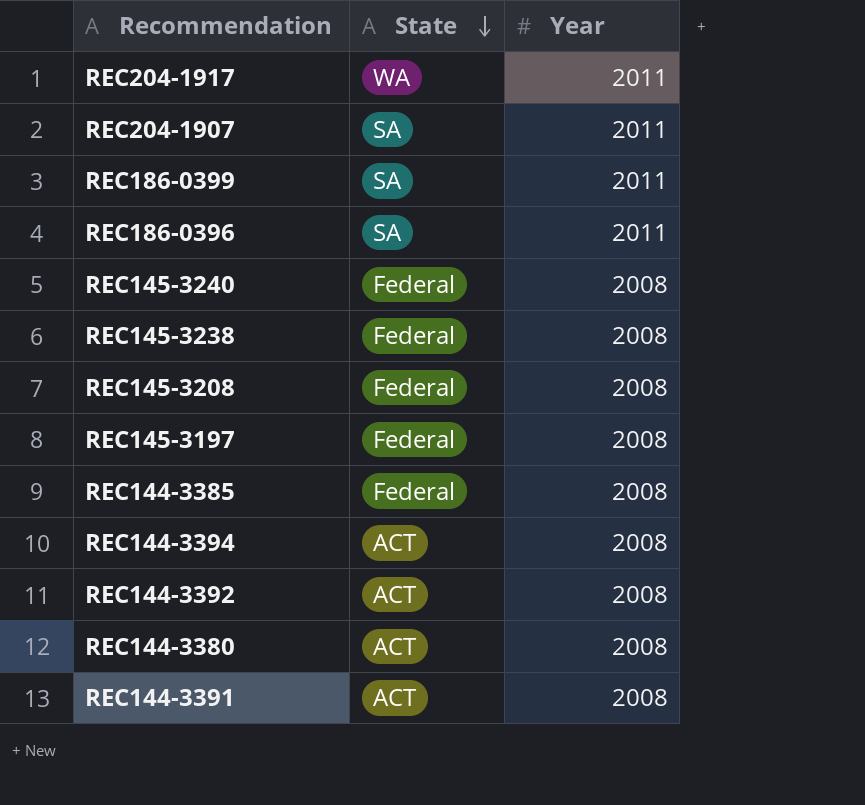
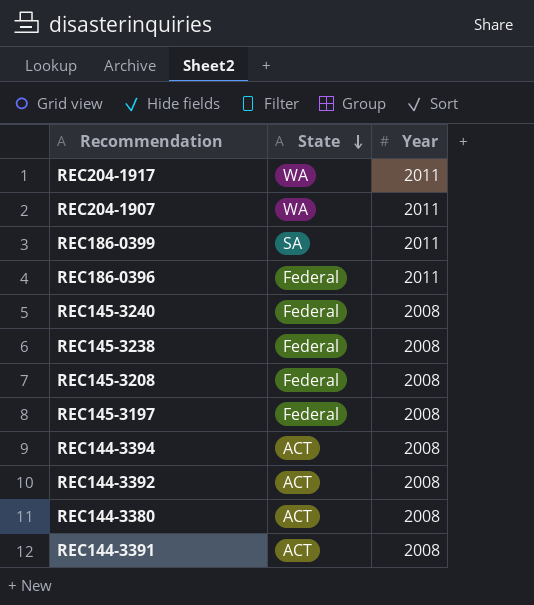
row REC144-3385: Federal | 2008 -> none
REC204-1907 | State: SA -> WA
REC186-0396 | State: SA -> Federal

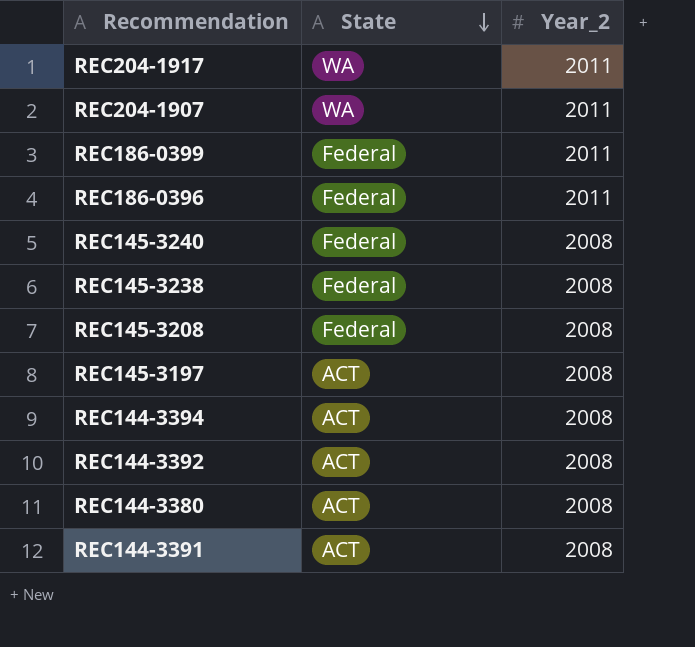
column name: Year -> Year_2
REC186-0399 | State: SA -> Federal
REC145-3197 | State: Federal -> ACT

